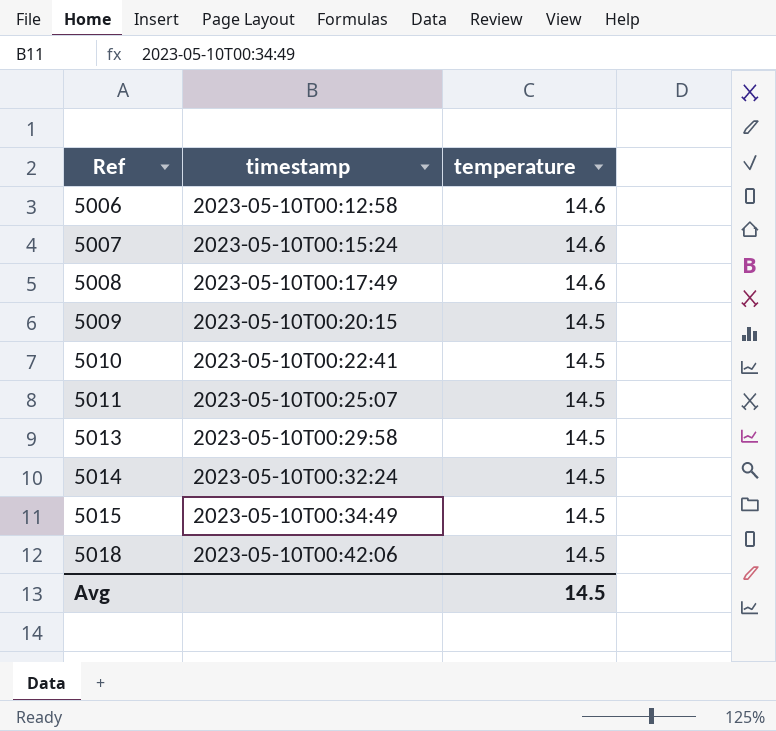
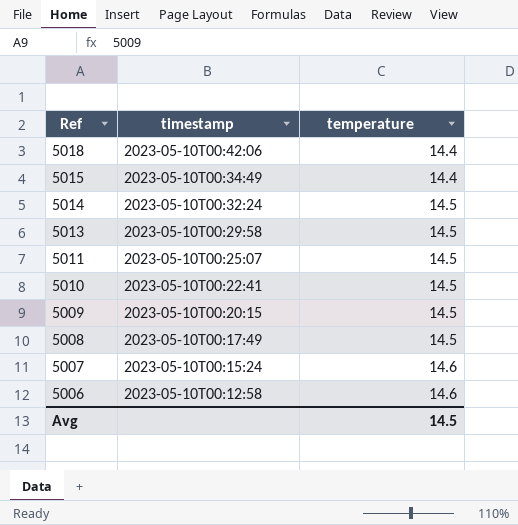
row order: Ref ascending -> Ref descending
5018 | temperature: 14.5 -> 14.4
5015 | temperature: 14.5 -> 14.4
5008 | temperature: 14.6 -> 14.5

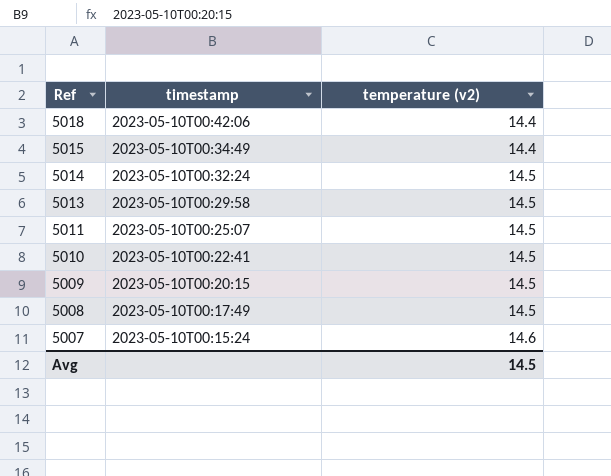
column name: temperature -> temperature (v2)
row 5006: 2023-05-10T00:12:58 | 14.6 -> none

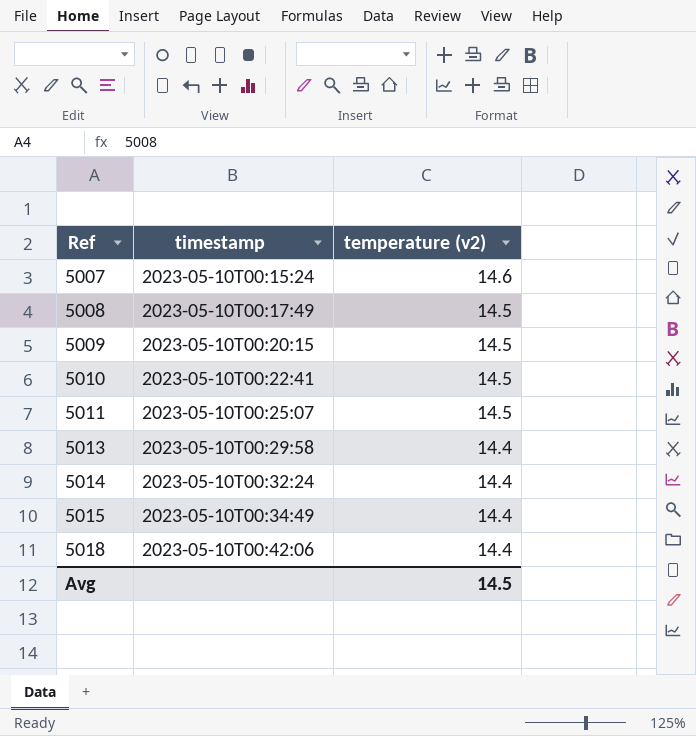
row order: Ref descending -> Ref ascending
5013 | temperature (v2): 14.5 -> 14.4
5014 | temperature (v2): 14.5 -> 14.4

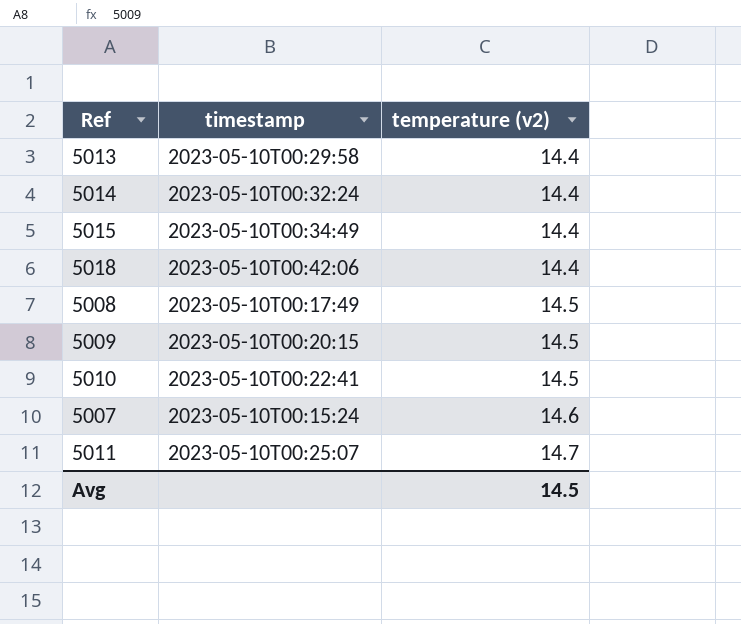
row order: Ref ascending -> temperature (v2) ascending
5011 | temperature (v2): 14.5 -> 14.7

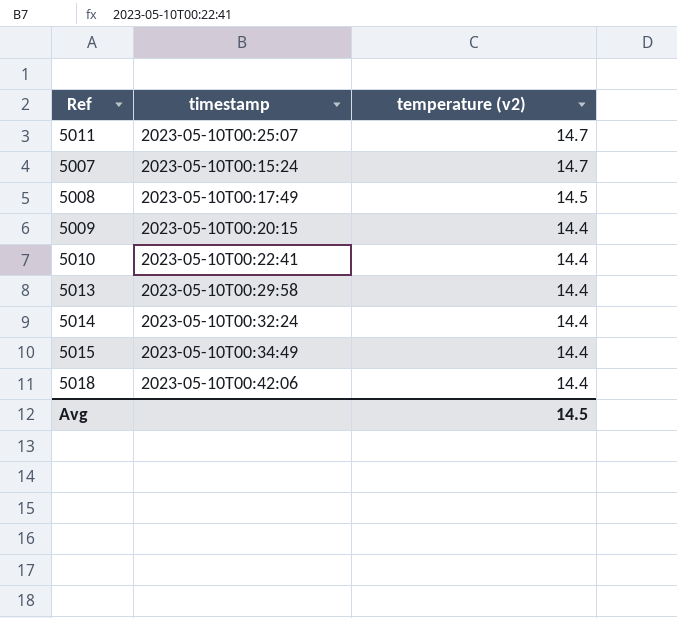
row order: temperature (v2) ascending -> temperature (v2) descending
5007 | temperature (v2): 14.6 -> 14.7
5009 | temperature (v2): 14.5 -> 14.4
5010 | temperature (v2): 14.5 -> 14.4

